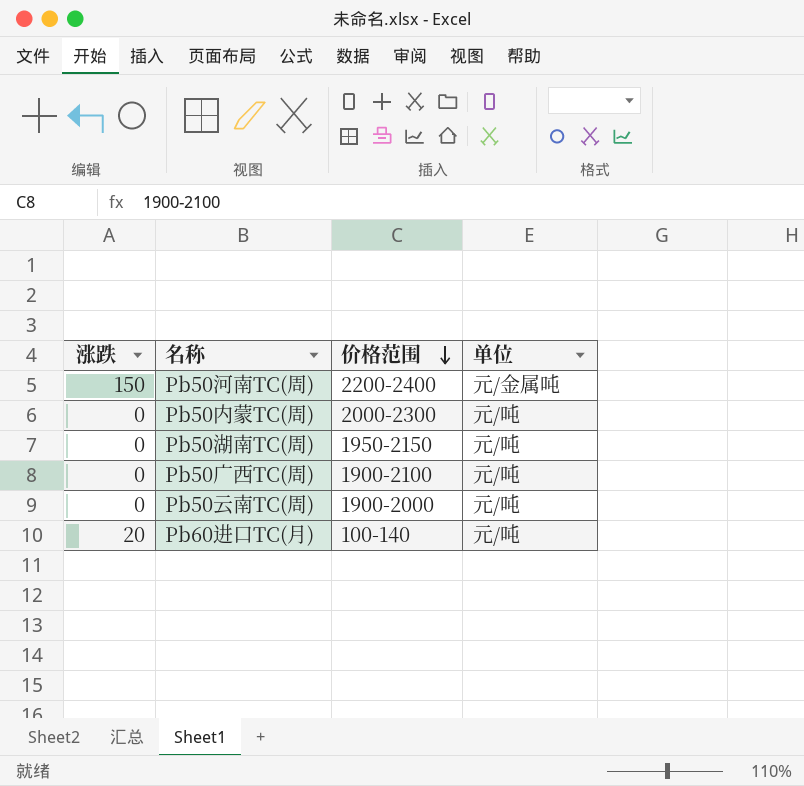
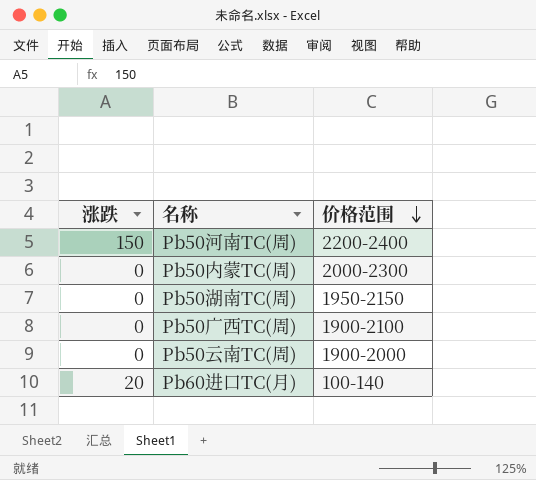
column 单位 | position: 4 -> none

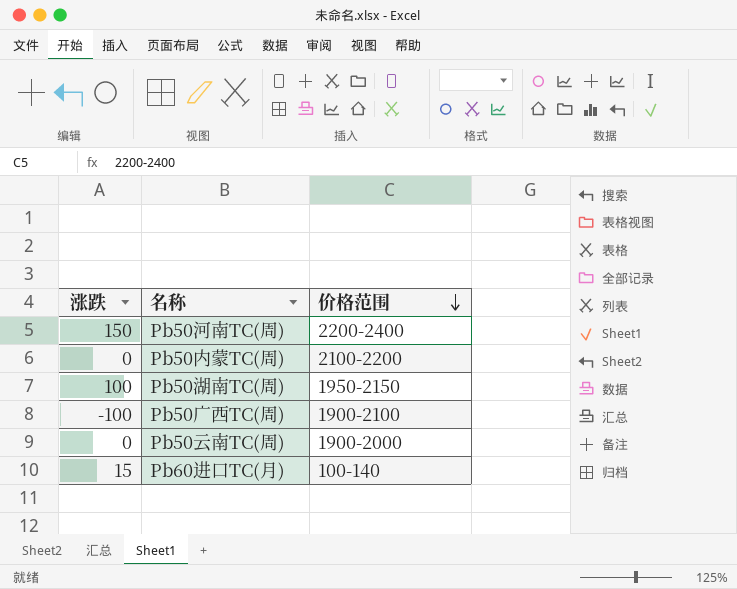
Pb50内蒙TC(周) | 价格范围: 2000-2300 -> 2100-2200
Pb50湖南TC(周) | 涨跌: 0 -> 100
Pb50广西TC(周) | 涨跌: 0 -> -100
Pb60进口TC(月) | 涨跌: 20 -> 15

